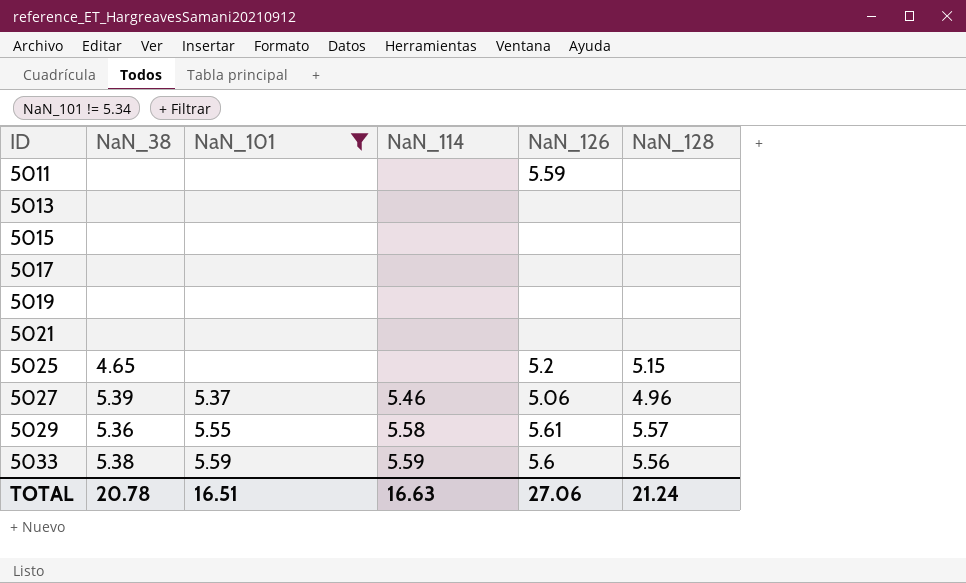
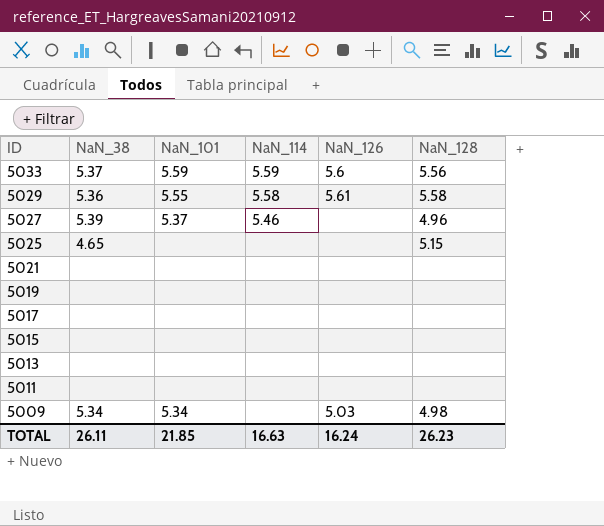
filter: NaN_101 != 5.34 -> none
row order: ID ascending -> ID descending
5033 | NaN_38: 5.38 -> 5.37
5029 | NaN_128: 5.57 -> 5.58
5027 | NaN_126: 5.06 -> none
5025 | NaN_126: 5.2 -> none
5011 | NaN_126: 5.59 -> none
TOTAL | NaN_38: 20.78 -> 26.11
TOTAL | NaN_101: 16.51 -> 21.85
TOTAL | NaN_126: 27.06 -> 16.24
TOTAL | NaN_128: 21.24 -> 26.23

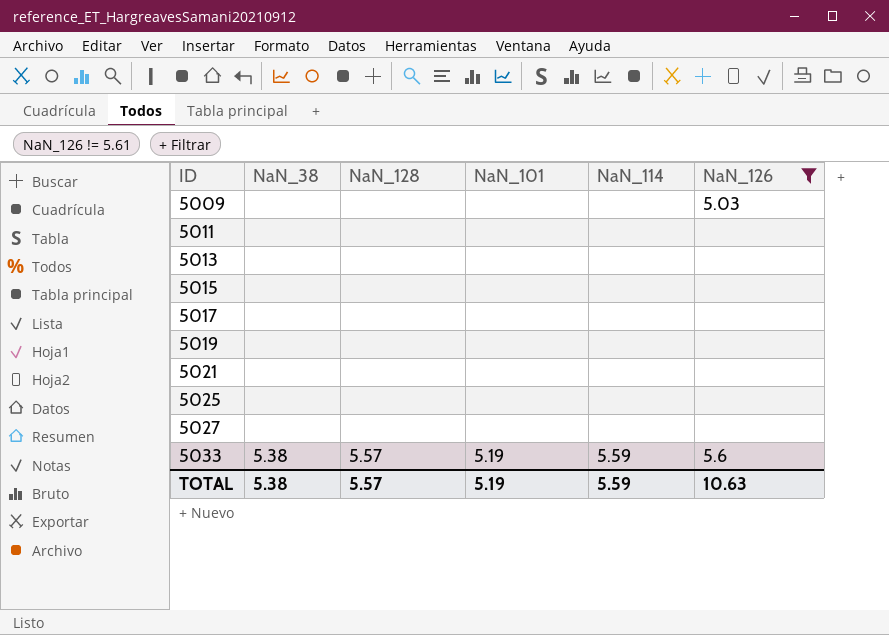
filter: none -> NaN_126 != 5.61
row order: ID descending -> ID ascending
column NaN_128 | position: 6 -> 3
5009 | NaN_38: 5.34 -> none
5009 | NaN_128: 4.98 -> none
5009 | NaN_101: 5.34 -> none
5025 | NaN_38: 4.65 -> none
5025 | NaN_128: 5.15 -> none
5027 | NaN_38: 5.39 -> none
5027 | NaN_128: 4.96 -> none
5027 | NaN_101: 5.37 -> none
5027 | NaN_114: 5.46 -> none
5033 | NaN_38: 5.37 -> 5.38
5033 | NaN_128: 5.56 -> 5.57
5033 | NaN_101: 5.59 -> 5.19
TOTAL | NaN_38: 26.11 -> 5.38
TOTAL | NaN_128: 26.23 -> 5.57
TOTAL | NaN_101: 21.85 -> 5.19
TOTAL | NaN_114: 16.63 -> 5.59
TOTAL | NaN_126: 16.24 -> 10.63

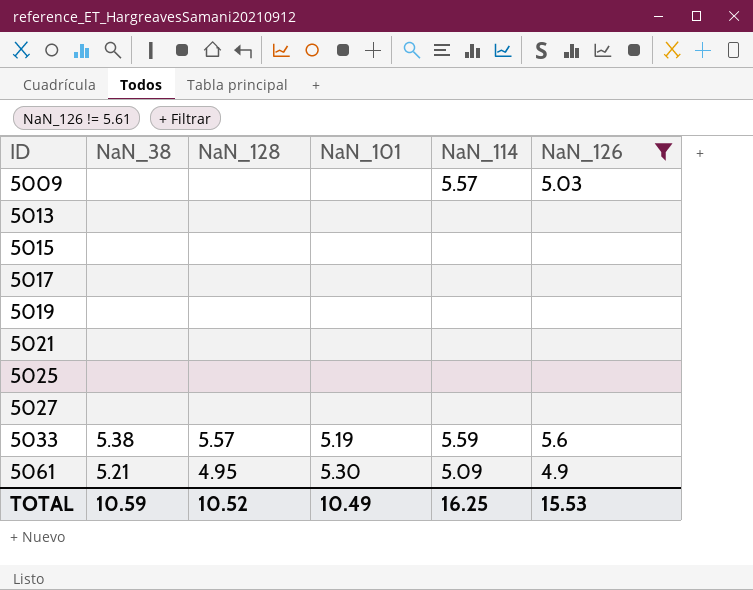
row 5011: none | none | none | none | none -> none
5009 | NaN_114: none -> 5.57
row 5061: none -> 5.21 | 4.95 | 5.30 | 5.09 | 4.9
TOTAL | NaN_38: 5.38 -> 10.59
TOTAL | NaN_128: 5.57 -> 10.52
TOTAL | NaN_101: 5.19 -> 10.49
TOTAL | NaN_114: 5.59 -> 16.25
TOTAL | NaN_126: 10.63 -> 15.53

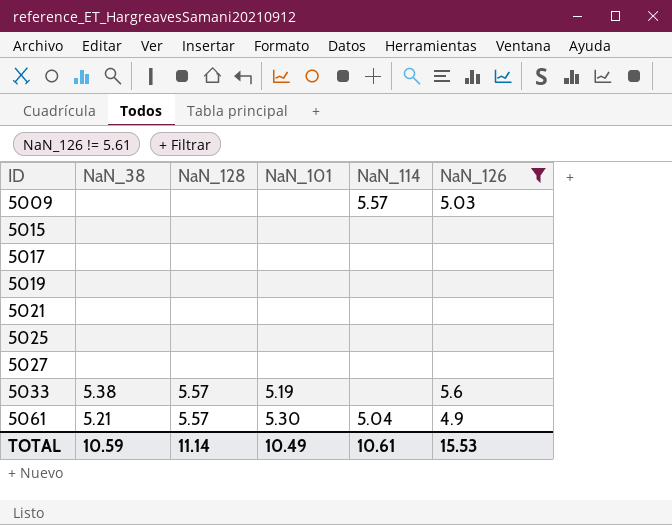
row 5013: none | none | none | none | none -> none
5033 | NaN_114: 5.59 -> none
5061 | NaN_128: 4.95 -> 5.57
5061 | NaN_114: 5.09 -> 5.04
TOTAL | NaN_128: 10.52 -> 11.14
TOTAL | NaN_114: 16.25 -> 10.61

